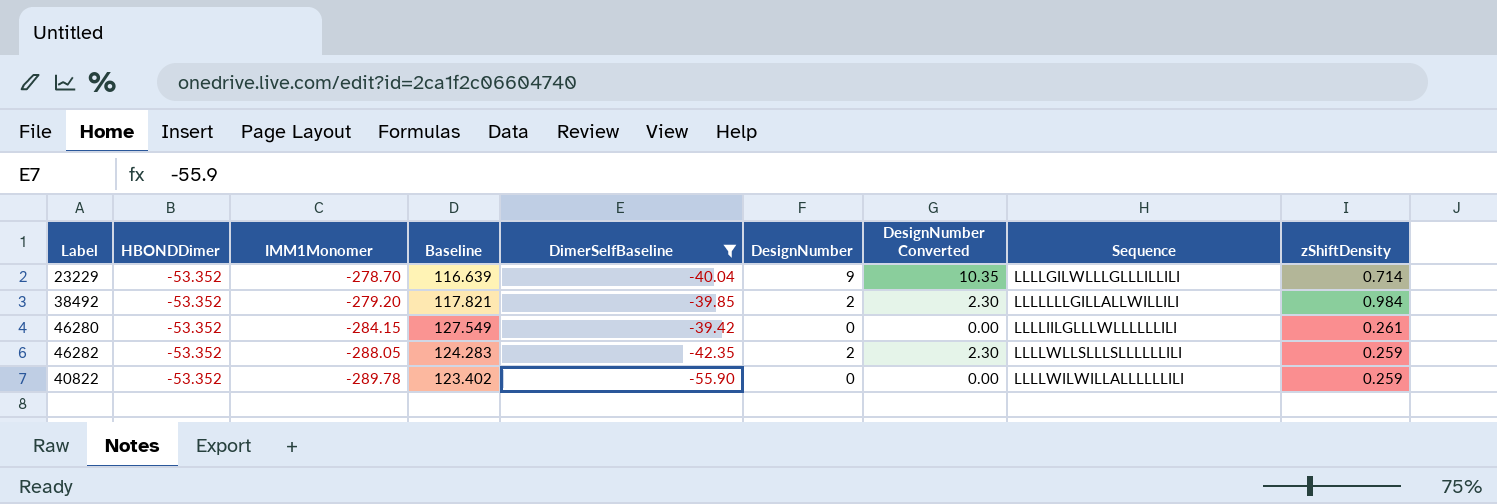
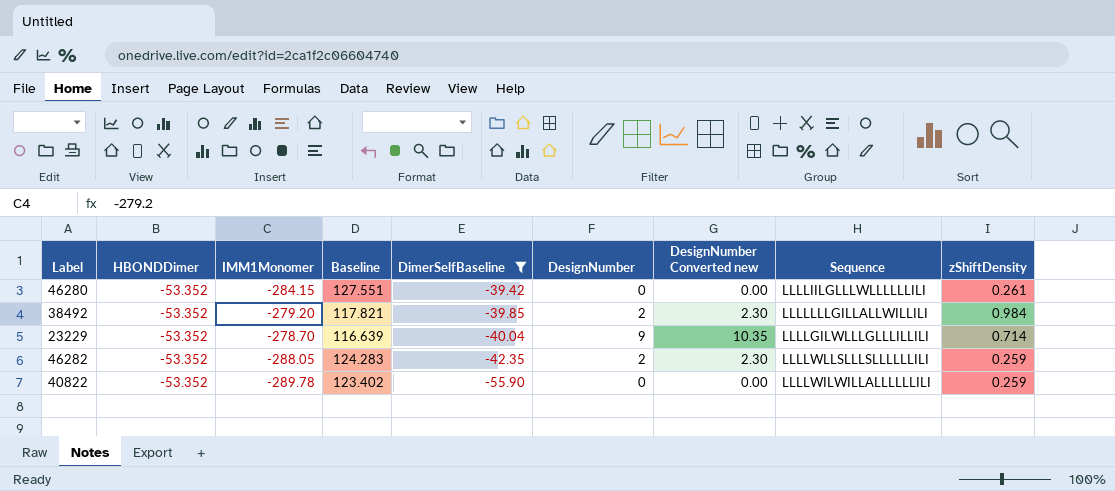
row order: IMM1Monomer descending -> DimerSelfBaseline descending
column name: DesignNumber Converted -> DesignNumber Converted new
46280 | Baseline: 127.549 -> 127.551

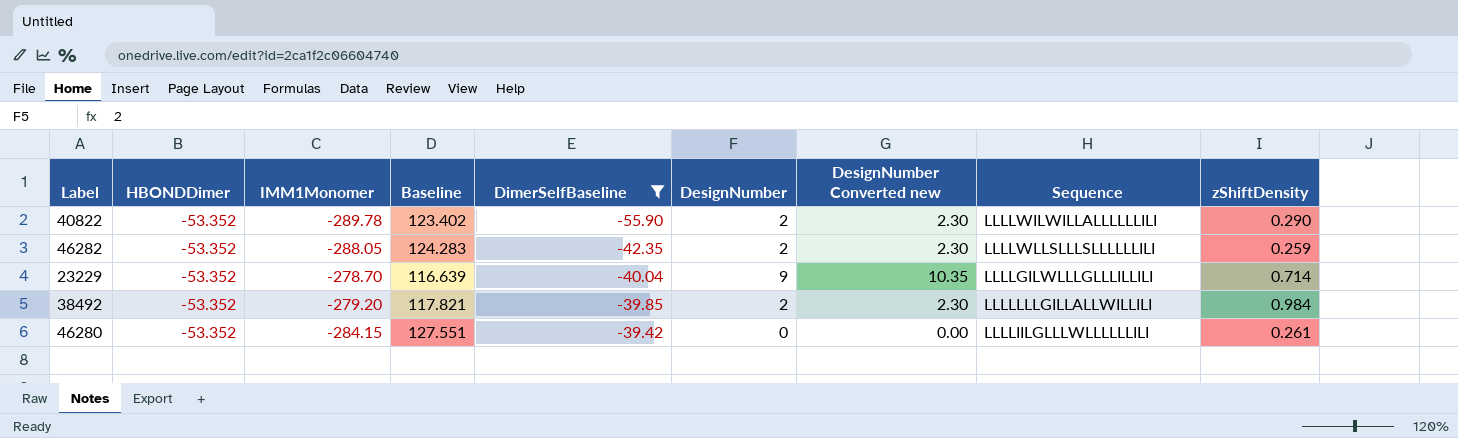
row order: DimerSelfBaseline descending -> DimerSelfBaseline ascending
40822 | DesignNumber: 0 -> 2
40822 | DesignNumber Converted new: 0.00 -> 2.30
40822 | zShiftDensity: 0.259 -> 0.290

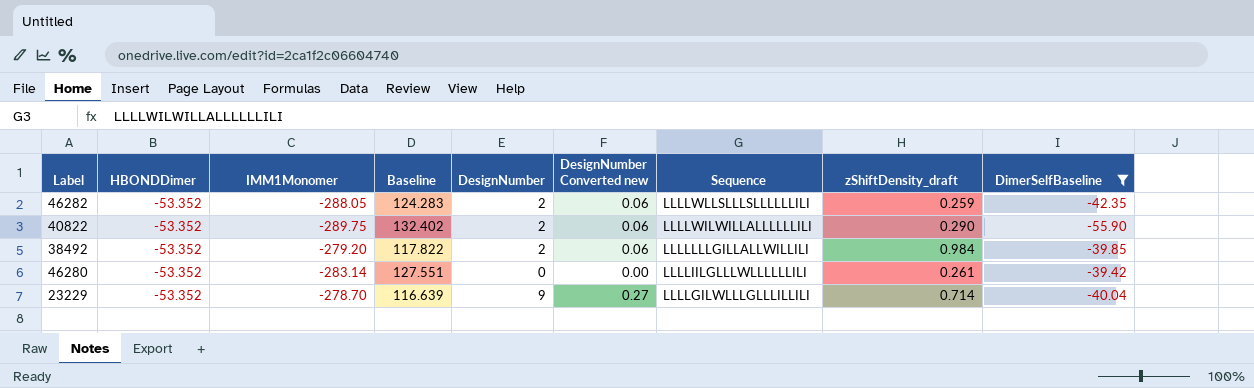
row order: DimerSelfBaseline ascending -> Sequence descending
column DesignNumber Converted new | formula: [DesignNumber] * 1.15 -> [DesignNumber] * 0.03
column name: zShiftDensity -> zShiftDensity_draft
column DimerSelfBaseline | position: 5 -> 9
40822 | IMM1Monomer: -289.78 -> -289.75
40822 | Baseline: 123.402 -> 132.402
38492 | Baseline: 117.821 -> 117.822
46280 | IMM1Monomer: -284.15 -> -283.14

